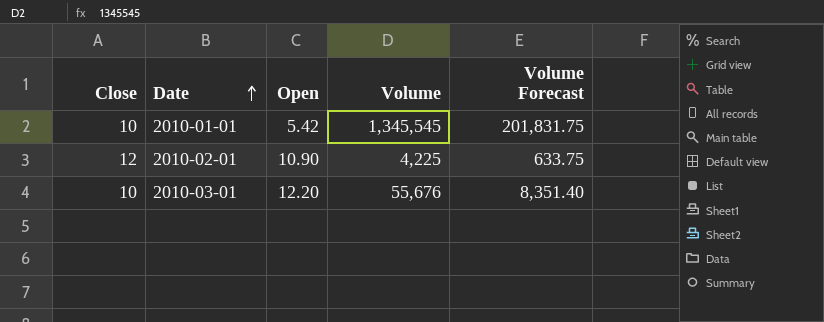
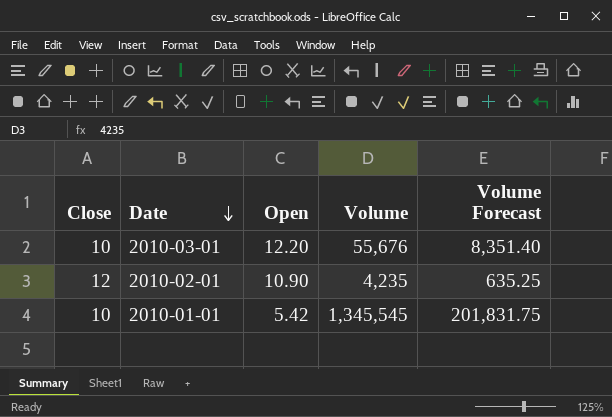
row order: Date ascending -> Date descending
2010-02-01 | Volume: 4,225 -> 4,235
2010-02-01 | Volume Forecast: 633.75 -> 635.25

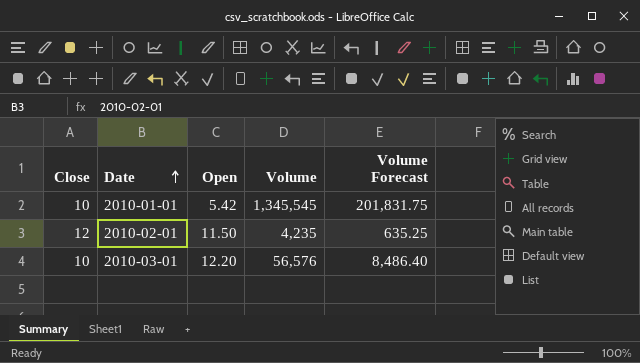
row order: Date descending -> Date ascending
2010-02-01 | Open: 10.90 -> 11.50
2010-03-01 | Volume: 55,676 -> 56,576
2010-03-01 | Volume Forecast: 8,351.40 -> 8,486.40

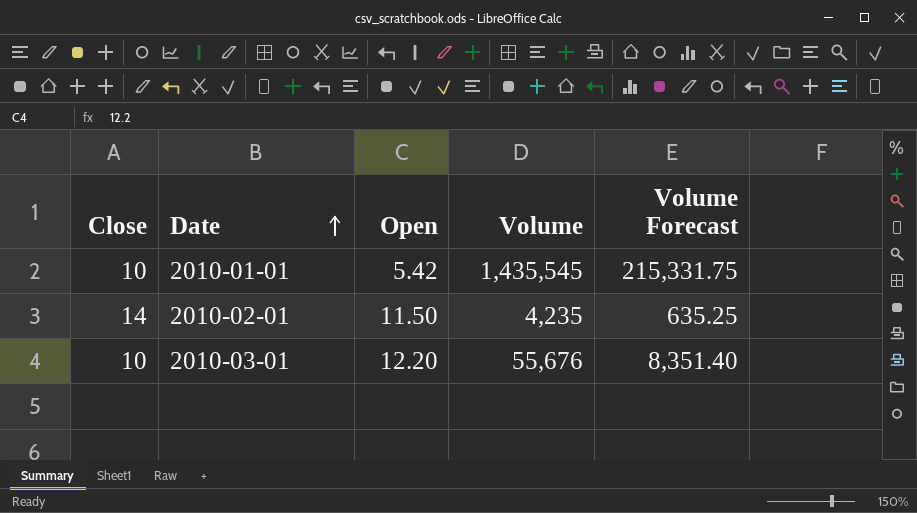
2010-01-01 | Volume: 1,345,545 -> 1,435,545
2010-01-01 | Volume Forecast: 201,831.75 -> 215,331.75
2010-02-01 | Close: 12 -> 14
2010-03-01 | Volume: 56,576 -> 55,676
2010-03-01 | Volume Forecast: 8,486.40 -> 8,351.40

